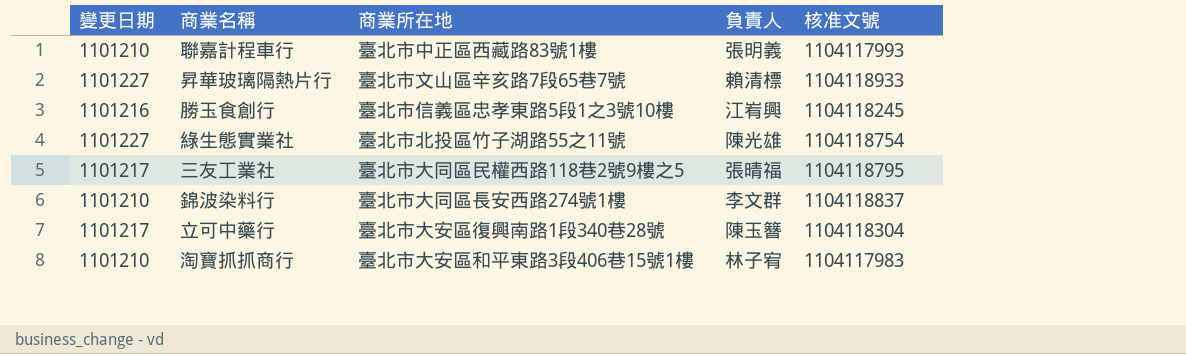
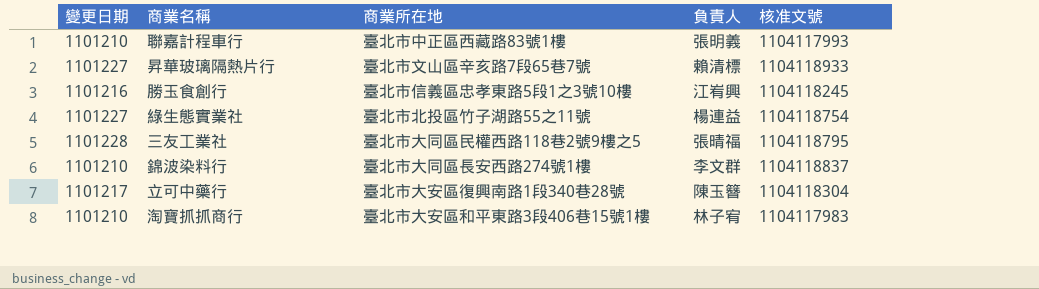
綠生態實業社 | 負責人: 陳光雄 -> 楊連益
三友工業社 | 變更日期: 1101217 -> 1101228

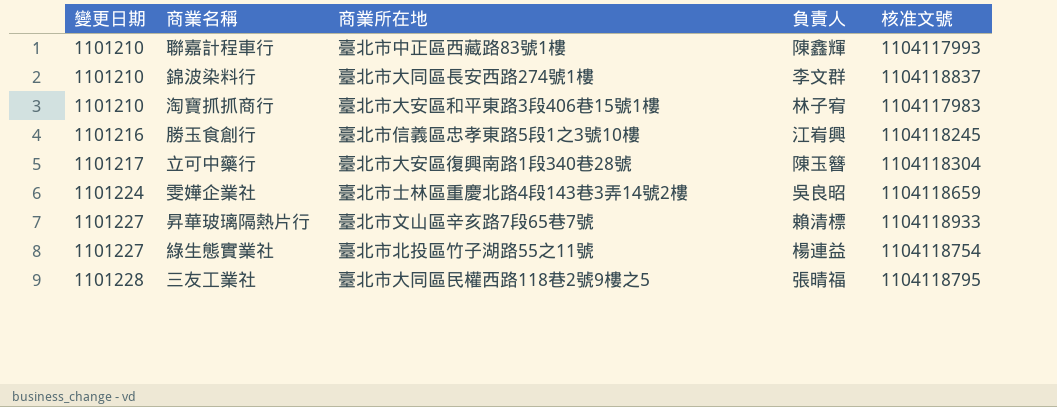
row order: none -> 變更日期 ascending
聯嘉計程車行 | 負責人: 張明義 -> 陳鑫輝
row 雯嬅企業社: none -> 1101224 | 臺北市士林區重慶北路4段143巷3弄14號2樓 | 吳良昭 | 1104118659

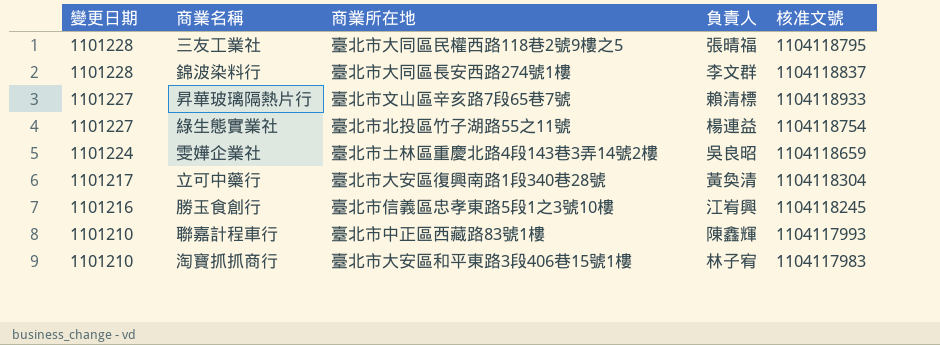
row order: 變更日期 ascending -> 變更日期 descending
錦波染料行 | 變更日期: 1101210 -> 1101228
立可中藥行 | 負責人: 陳玉簪 -> 黃奐清

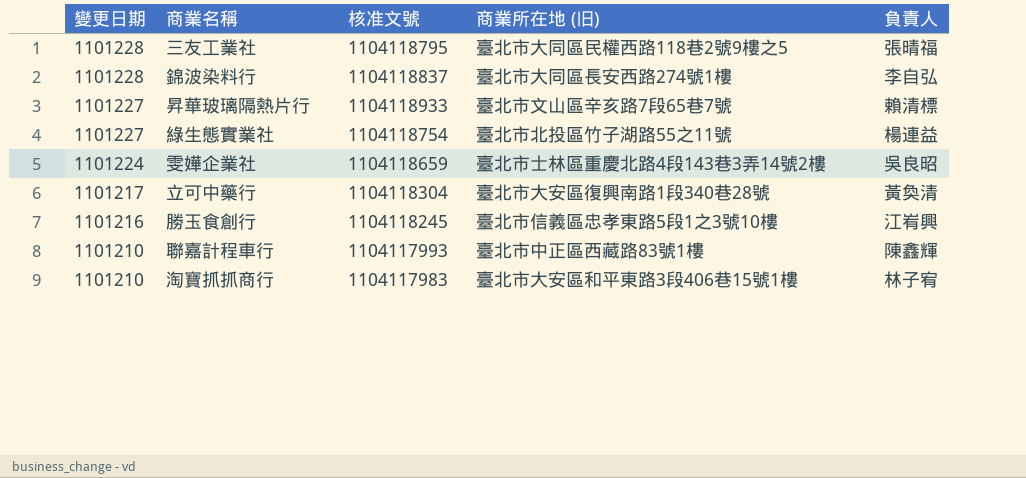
column 核准文號 | position: 5 -> 3
column name: 商業所在地 -> 商業所在地 (旧)
錦波染料行 | 負責人: 李文群 -> 李自弘

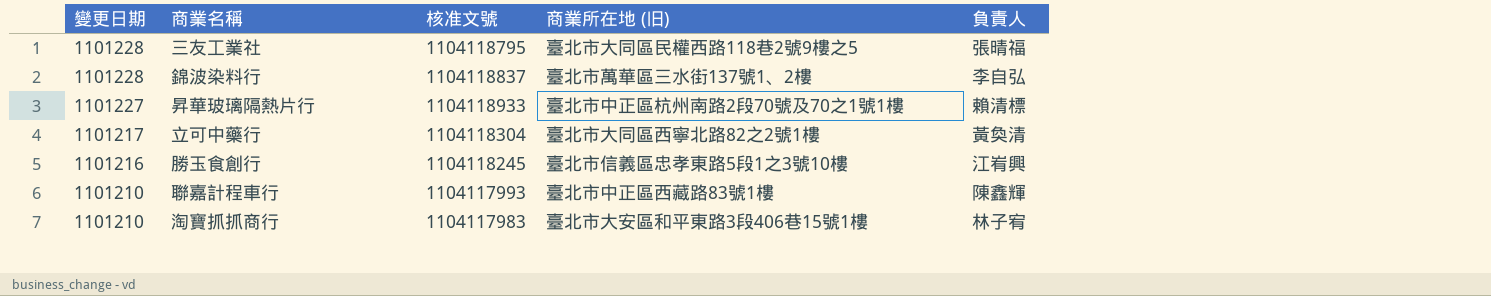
row 綠生態實業社: 1101227 | 1104118754 | 臺北市北投區竹子湖路55之11號 | 楊連益 -> none
row 雯嬅企業社: 1101224 | 1104118659 | 臺北市士林區重慶北路4段143巷3弄14號2樓 | 吳良昭 -> none
錦波染料行 | 商業所在地 (旧): 臺北市大同區長安西路274號1樓 -> 臺北市萬華區三水街137號1、2樓
昇華玻璃隔熱片行 | 商業所在地 (旧): 臺北市文山區辛亥路7段65巷7號 -> 臺北市中正區杭州南路2段70號及70之1號1樓
立可中藥行 | 商業所在地 (旧): 臺北市大安區復興南路1段340巷28號 -> 臺北市大同區西寧北路82之2號1樓

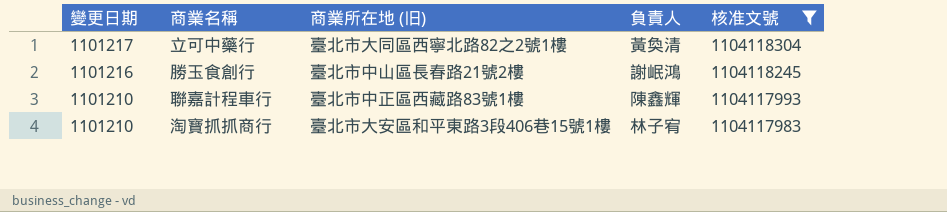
filter: none -> 核准文號 <= 1104118304
column 核准文號 | position: 3 -> 5
勝玉食創行 | 商業所在地 (旧): 臺北市信義區忠孝東路5段1之3號10樓 -> 臺北市中山區長春路21號2樓
勝玉食創行 | 負責人: 江峟興 -> 謝岷鴻

